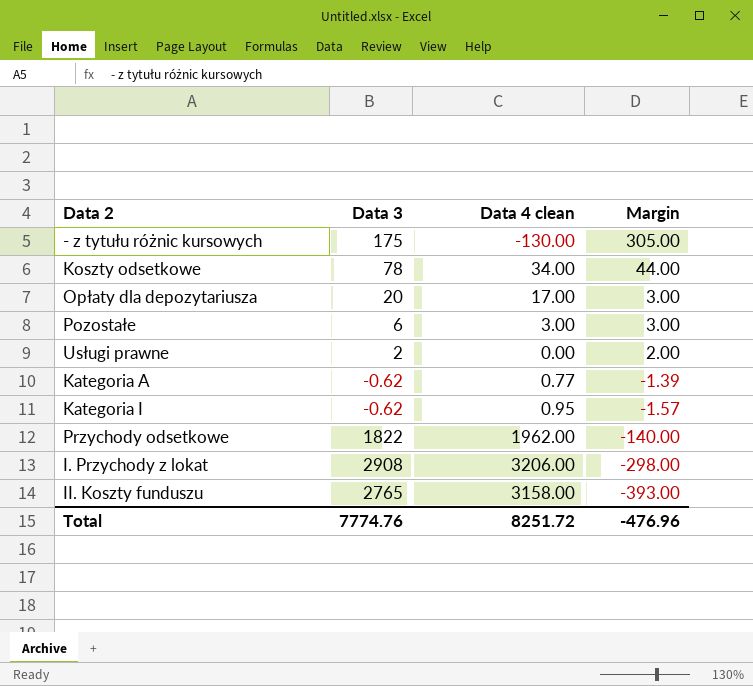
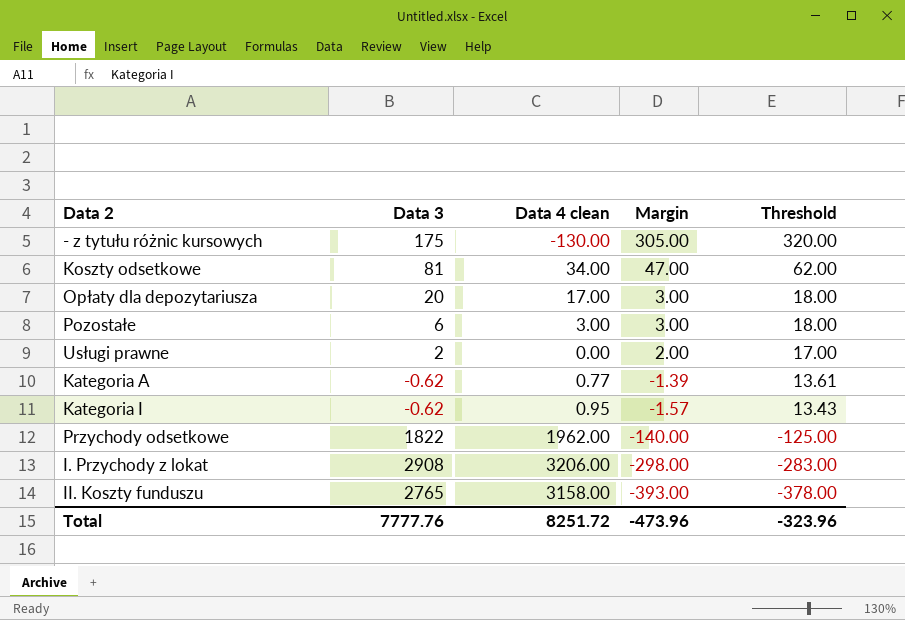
column Threshold | formula: none -> [Margin] + 15
Koszty odsetkowe | Data 3: 78 -> 81
Koszty odsetkowe | Margin: 44.00 -> 47.00
Total | Data 3: 7774.76 -> 7777.76
Total | Margin: -476.96 -> -473.96

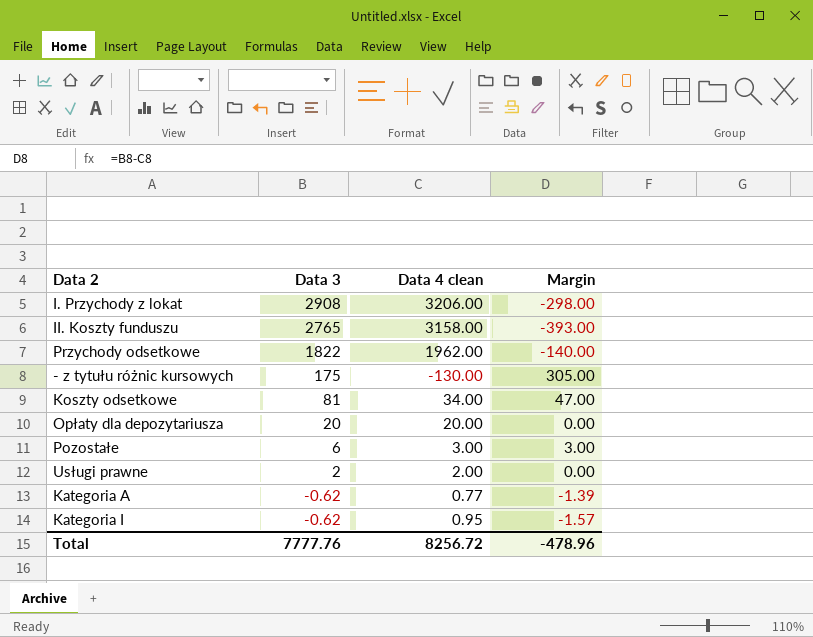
row order: Margin descending -> Data 3 descending
column Threshold | formula: [Margin] + 15 -> none
Opłaty dla depozytariusza | Data 4 clean: 17.00 -> 20.00
Opłaty dla depozytariusza | Margin: 3.00 -> 0.00
Usługi prawne | Data 4 clean: 0.00 -> 2.00
Usługi prawne | Margin: 2.00 -> 0.00
Total | Data 4 clean: 8251.72 -> 8256.72
Total | Margin: -473.96 -> -478.96

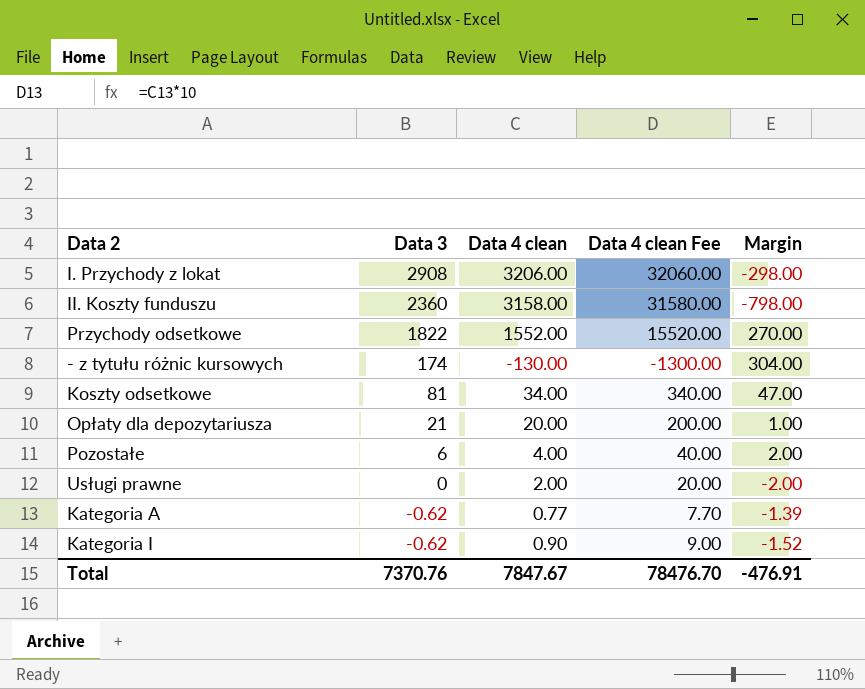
column Data 4 clean Fee | formula: none -> [Data 4 clean] * 10
II. Koszty funduszu | Data 3: 2765 -> 2360
II. Koszty funduszu | Margin: -393.00 -> -798.00
Przychody odsetkowe | Data 4 clean: 1962.00 -> 1552.00
Przychody odsetkowe | Margin: -140.00 -> 270.00
- z tytułu różnic kursowych | Data 3: 175 -> 174
- z tytułu różnic kursowych | Margin: 305.00 -> 304.00
Opłaty dla depozytariusza | Data 3: 20 -> 21
Opłaty dla depozytariusza | Margin: 0.00 -> 1.00
Pozostałe | Data 4 clean: 3.00 -> 4.00
Pozostałe | Margin: 3.00 -> 2.00
Usługi prawne | Data 3: 2 -> 0
Usługi prawne | Margin: 0.00 -> -2.00
Kategoria I | Data 4 clean: 0.95 -> 0.90
Kategoria I | Margin: -1.57 -> -1.52
Total | Data 3: 7777.76 -> 7370.76
Total | Data 4 clean: 8256.72 -> 7847.67
Total | Margin: -478.96 -> -476.91

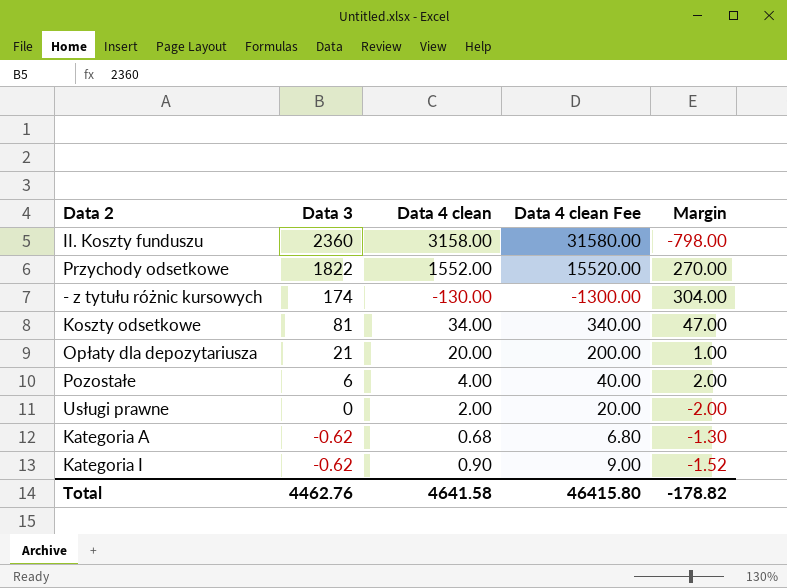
row I. Przychody z lokat: 2908 | 3206.00 | 32060.00 | -298.00 -> none
Kategoria A | Data 4 clean: 0.77 -> 0.68
Kategoria A | Data 4 clean Fee: 7.70 -> 6.80
Kategoria A | Margin: -1.39 -> -1.30
Total | Data 3: 7370.76 -> 4462.76
Total | Data 4 clean: 7847.67 -> 4641.58
Total | Data 4 clean Fee: 78476.70 -> 46415.80
Total | Margin: -476.91 -> -178.82

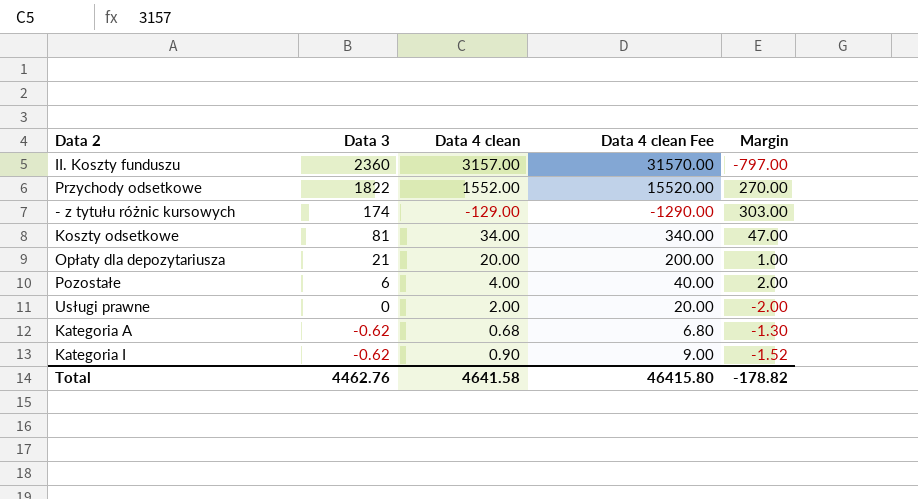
II. Koszty funduszu | Data 4 clean: 3158.00 -> 3157.00
II. Koszty funduszu | Data 4 clean Fee: 31580.00 -> 31570.00
II. Koszty funduszu | Margin: -798.00 -> -797.00
- z tytułu różnic kursowych | Data 4 clean: -130.00 -> -129.00
- z tytułu różnic kursowych | Data 4 clean Fee: -1300.00 -> -1290.00
- z tytułu różnic kursowych | Margin: 304.00 -> 303.00

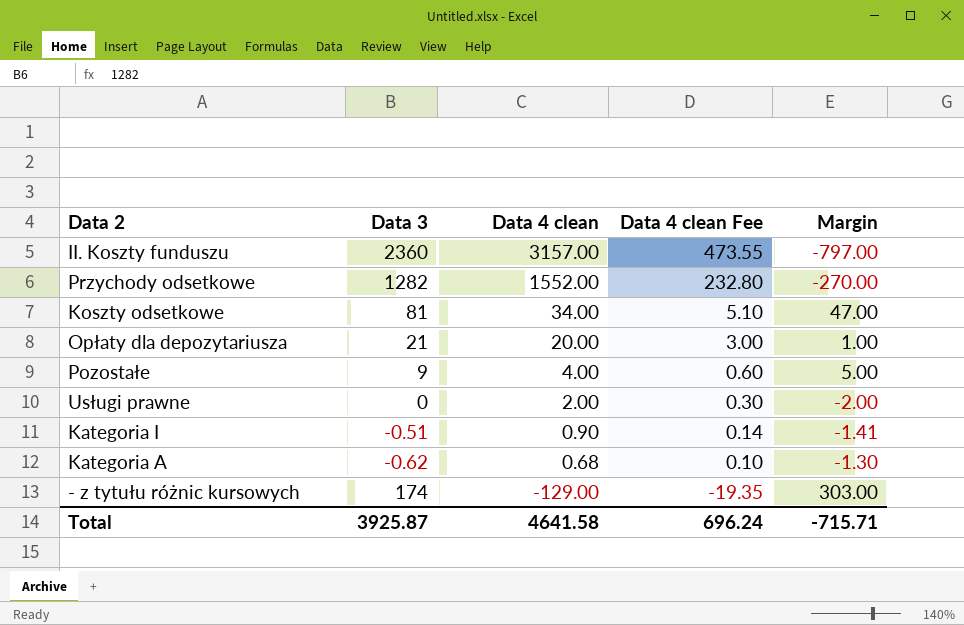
row order: Data 3 descending -> Data 4 clean descending
column Data 4 clean Fee | formula: [Data 4 clean] * 10 -> [Data 4 clean] * 0.15
Przychody odsetkowe | Data 3: 1822 -> 1282
Przychody odsetkowe | Margin: 270.00 -> -270.00
Pozostałe | Data 3: 6 -> 9
Pozostałe | Margin: 2.00 -> 5.00
Kategoria I | Data 3: -0.62 -> -0.51
Kategoria I | Margin: -1.52 -> -1.41
Total | Data 3: 4462.76 -> 3925.87
Total | Data 4 clean Fee: 46415.80 -> 696.24
Total | Margin: -178.82 -> -715.71

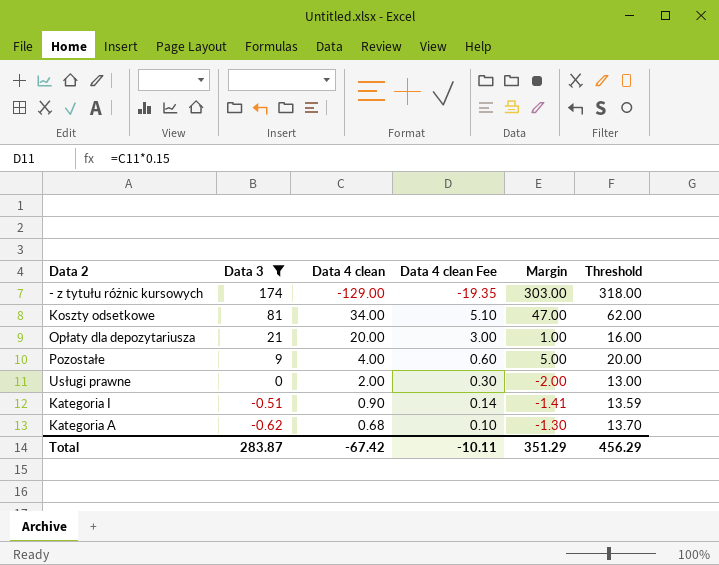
filter: none -> Data 3 <= 174
row order: Data 4 clean descending -> Data 3 descending
column Threshold | formula: none -> [Margin] + 15
Total | Data 3: 3925.87 -> 283.87
Total | Data 4 clean: 4641.58 -> -67.42
Total | Data 4 clean Fee: 696.24 -> -10.11
Total | Margin: -715.71 -> 351.29

